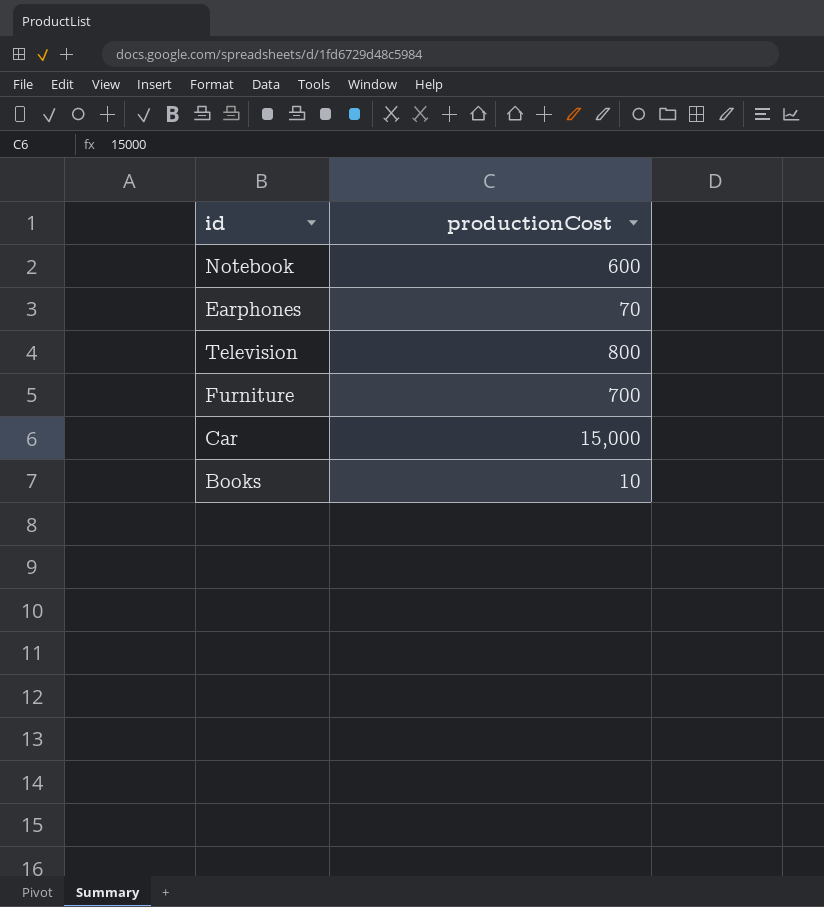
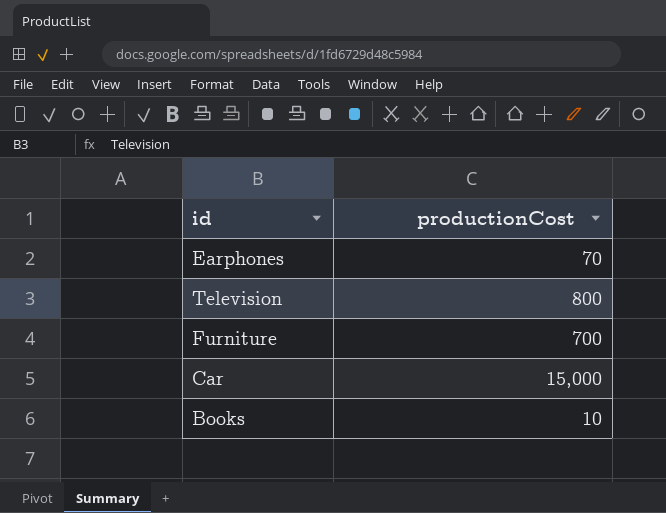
row Notebook: 600 -> none

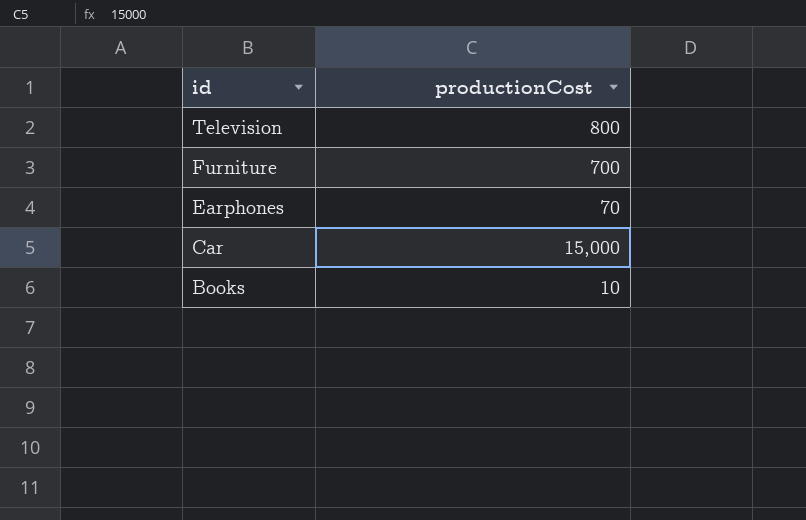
row order: none -> id descending

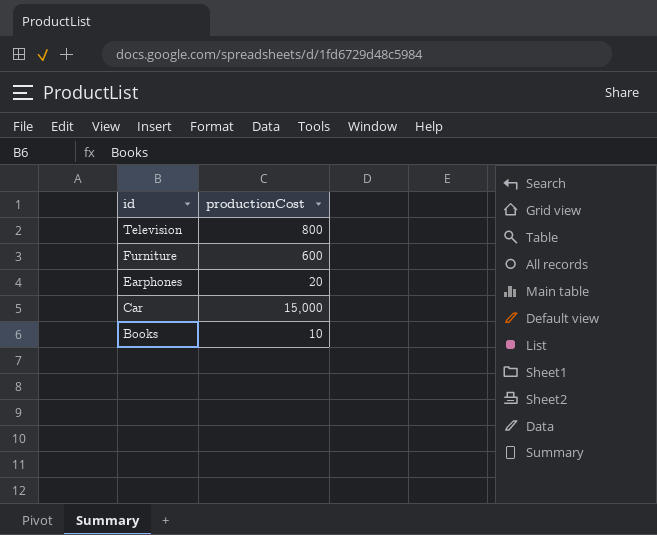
Furniture | productionCost: 700 -> 600
Earphones | productionCost: 70 -> 20

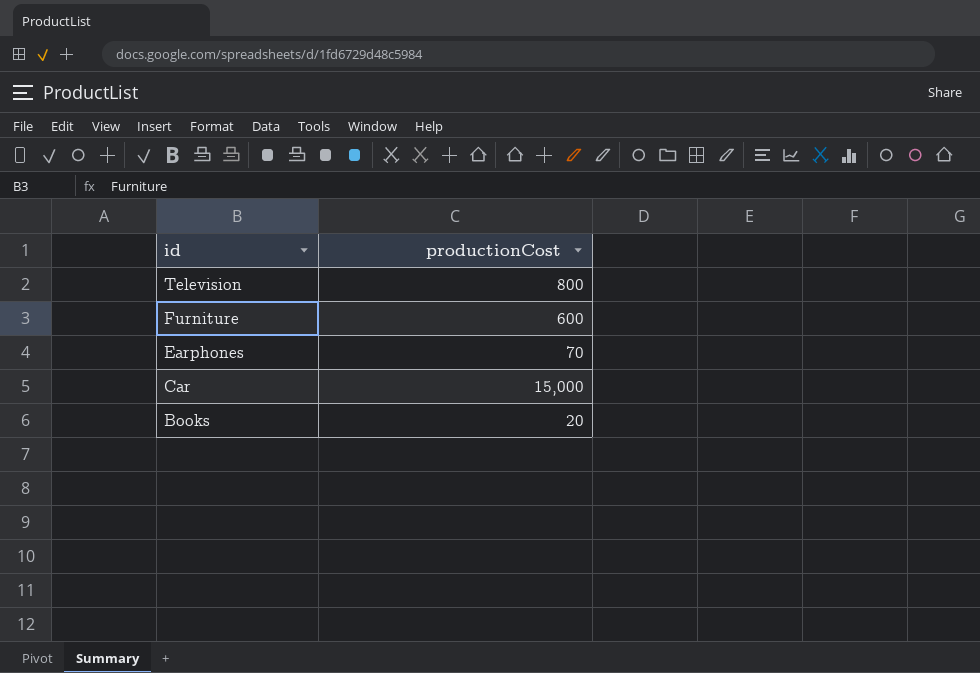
Earphones | productionCost: 20 -> 70
Books | productionCost: 10 -> 20

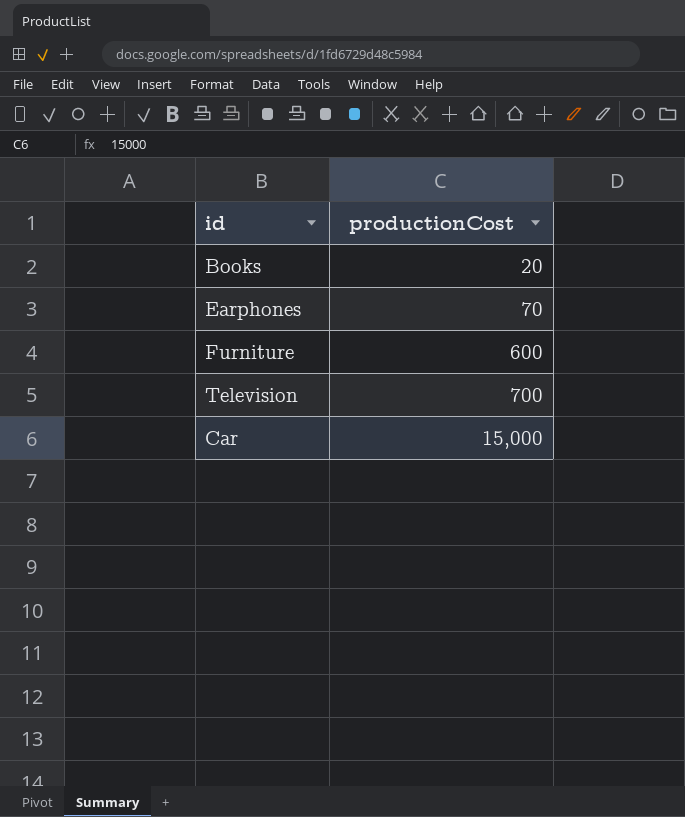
row order: id descending -> productionCost ascending
Television | productionCost: 800 -> 700

